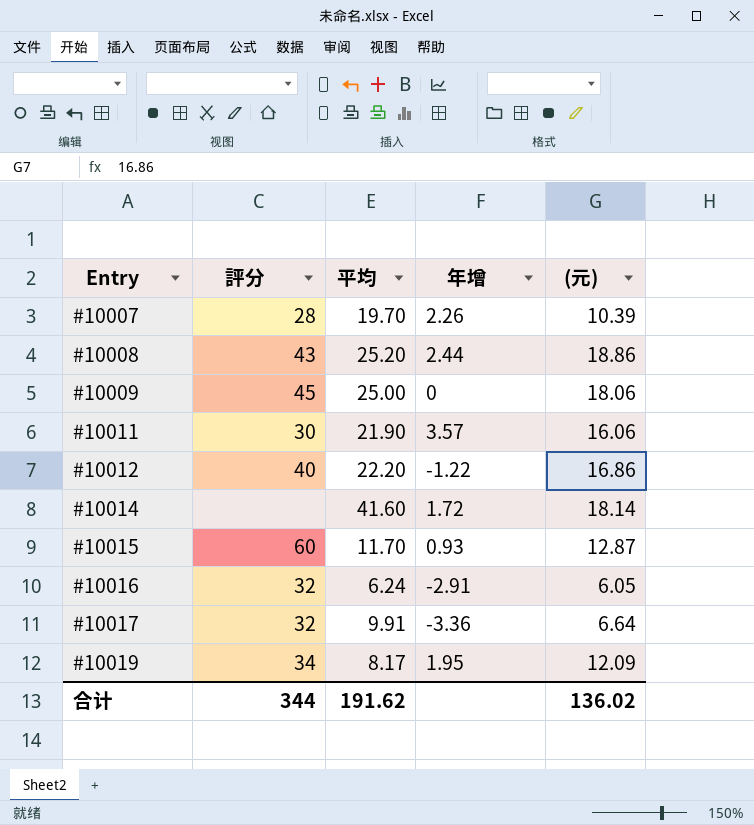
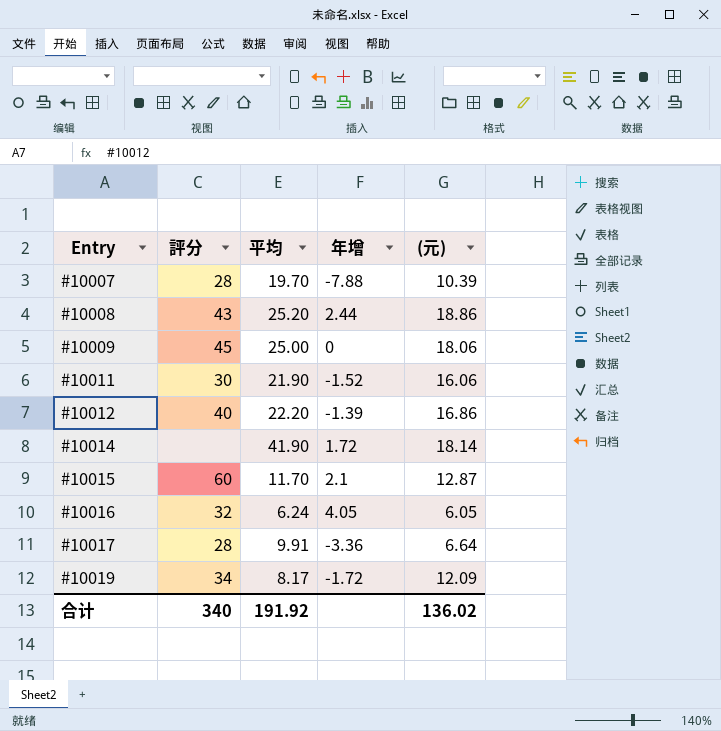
#10007 | 年增: 2.26 -> -7.88
#10011 | 年增: 3.57 -> -1.52
#10012 | 年增: -1.22 -> -1.39
#10014 | 平均: 41.60 -> 41.90
#10015 | 年增: 0.93 -> 2.1
#10016 | 年增: -2.91 -> 4.05
#10017 | 評分: 32 -> 28
#10019 | 年增: 1.95 -> -1.72
合计 | 評分: 344 -> 340
合计 | 平均: 191.62 -> 191.92

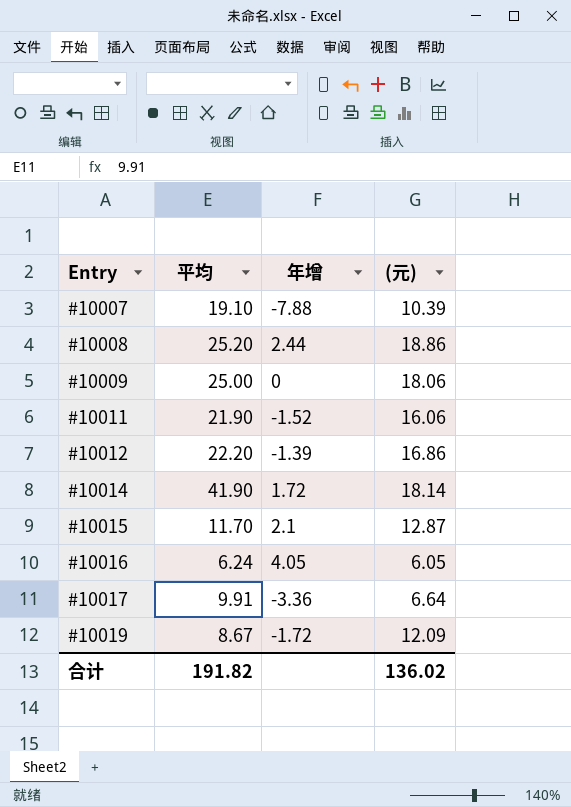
column 評分 | position: 2 -> none
#10007 | 平均: 19.70 -> 19.10
#10019 | 平均: 8.17 -> 8.67
合计 | 平均: 191.92 -> 191.82

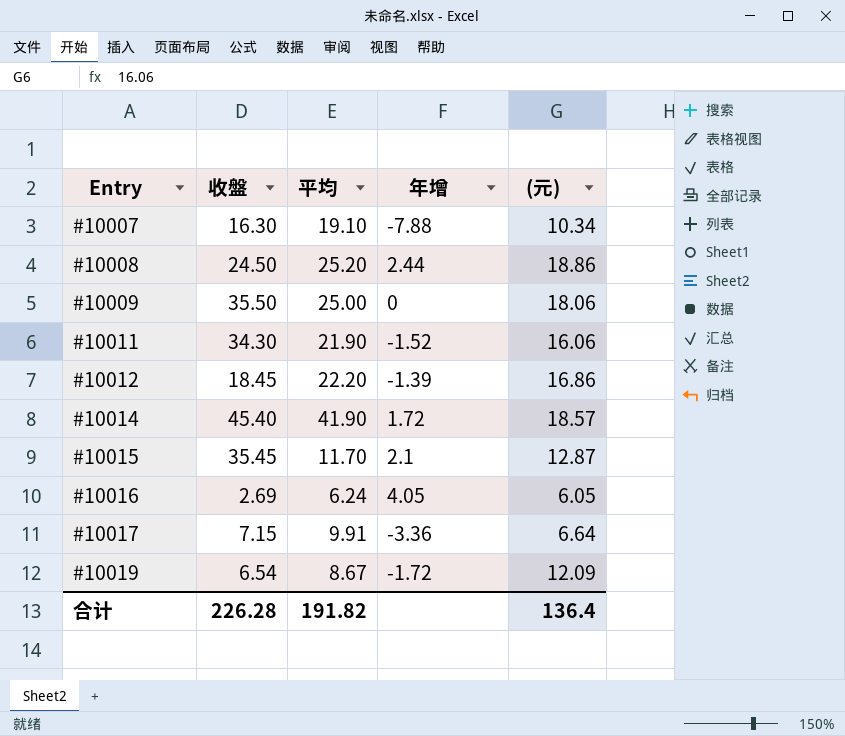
column 收盤 | position: none -> 2
#10007 | (元): 10.39 -> 10.34
#10014 | (元): 18.14 -> 18.57
合计 | (元): 136.02 -> 136.4

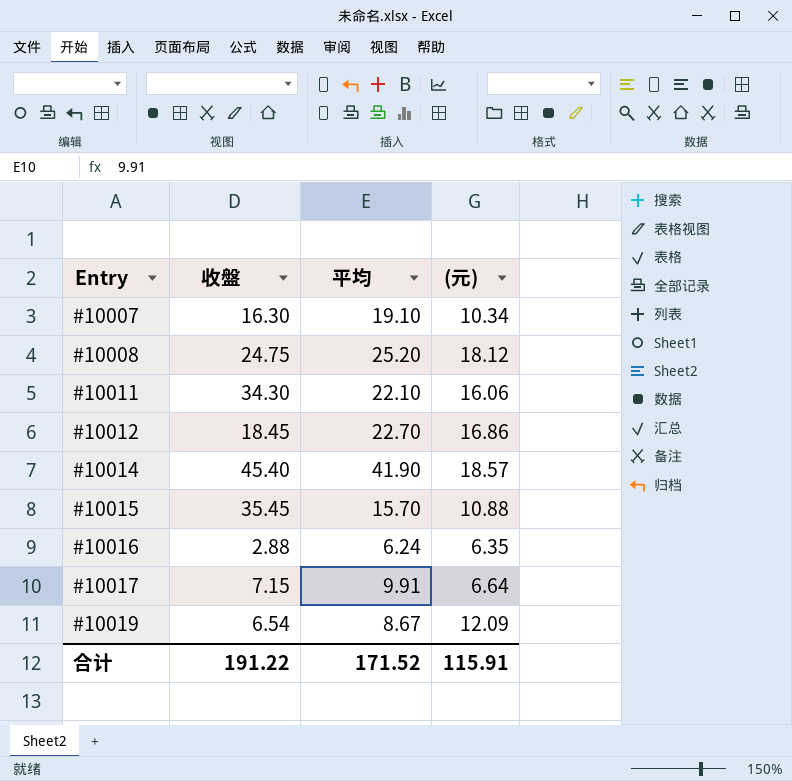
column 年增 | position: 4 -> none
row #10009: 35.50 | 25.00 | 0 | 18.06 -> none
#10008 | 收盤: 24.50 -> 24.75
#10008 | (元): 18.86 -> 18.12
#10011 | 平均: 21.90 -> 22.10
#10012 | 平均: 22.20 -> 22.70
#10015 | 平均: 11.70 -> 15.70
#10015 | (元): 12.87 -> 10.88
#10016 | 收盤: 2.69 -> 2.88
#10016 | (元): 6.05 -> 6.35
合计 | 收盤: 226.28 -> 191.22
合计 | 平均: 191.82 -> 171.52
合计 | (元): 136.4 -> 115.91

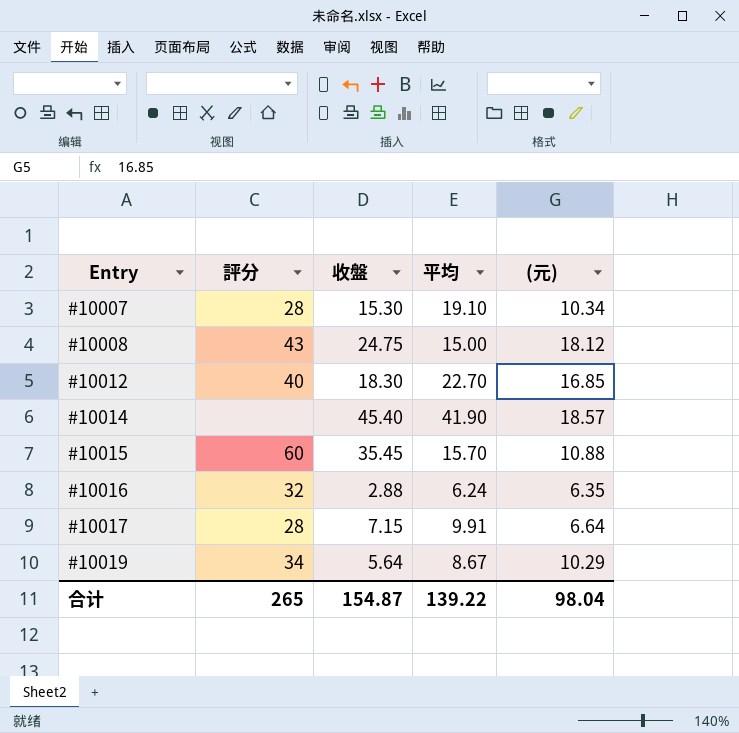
column 評分 | position: none -> 2
row #10011: 34.30 | 22.10 | 16.06 -> none
#10007 | 收盤: 16.30 -> 15.30
#10008 | 平均: 25.20 -> 15.00
#10012 | 收盤: 18.45 -> 18.30
#10012 | (元): 16.86 -> 16.85
#10019 | 收盤: 6.54 -> 5.64
#10019 | (元): 12.09 -> 10.29
合计 | 收盤: 191.22 -> 154.87
合计 | 平均: 171.52 -> 139.22
合计 | (元): 115.91 -> 98.04

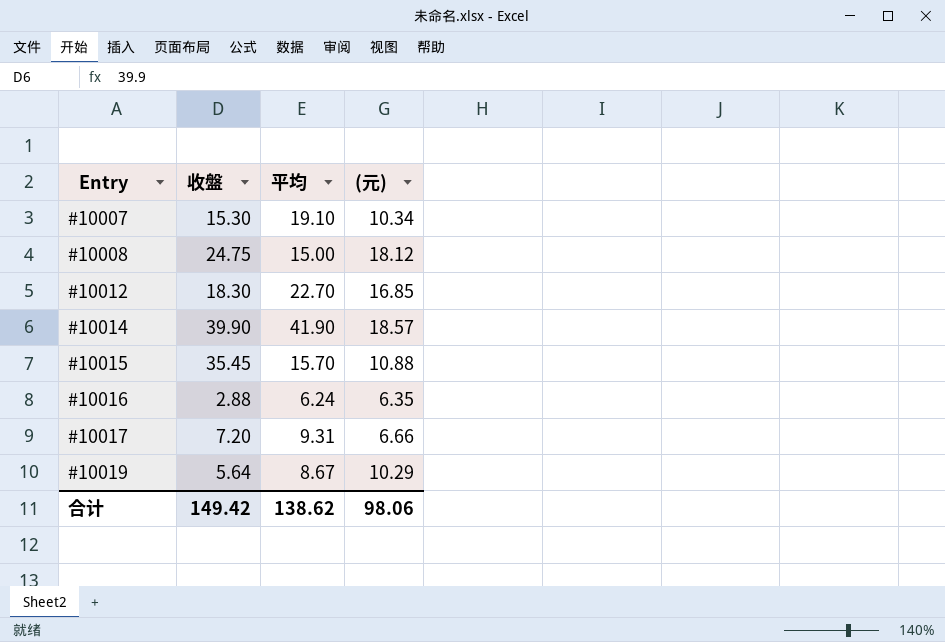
column 評分 | position: 2 -> none
#10014 | 收盤: 45.40 -> 39.90
#10017 | 收盤: 7.15 -> 7.20
#10017 | 平均: 9.91 -> 9.31
#10017 | (元): 6.64 -> 6.66
合计 | 收盤: 154.87 -> 149.42
合计 | 平均: 139.22 -> 138.62
合计 | (元): 98.04 -> 98.06

